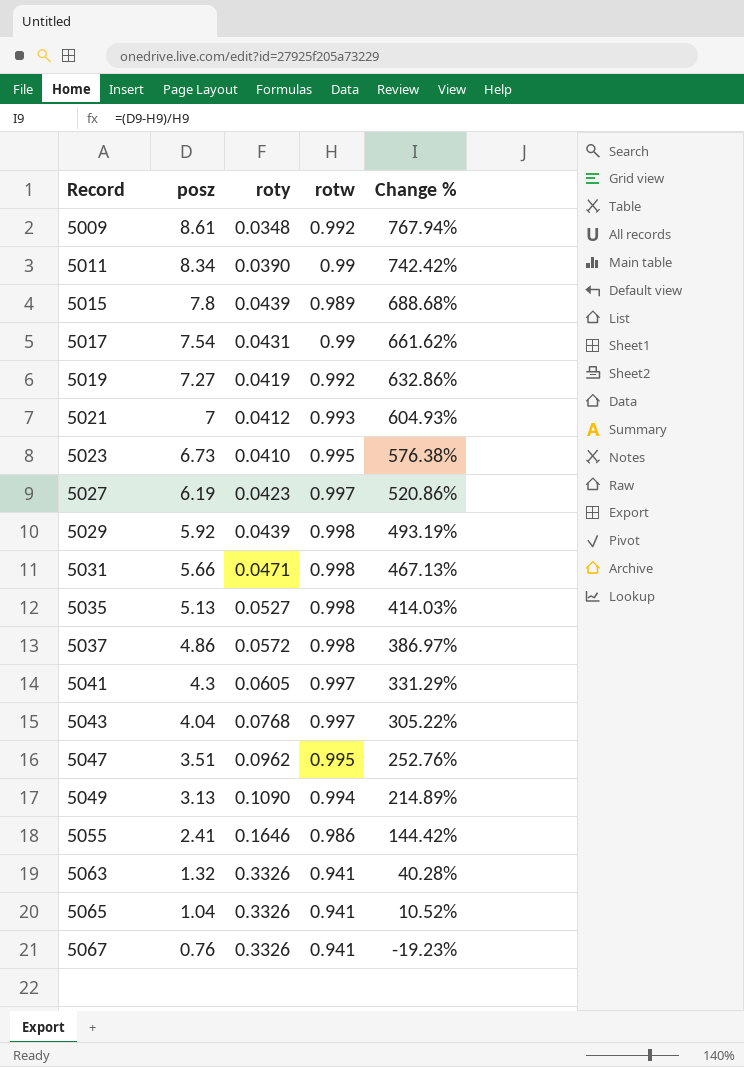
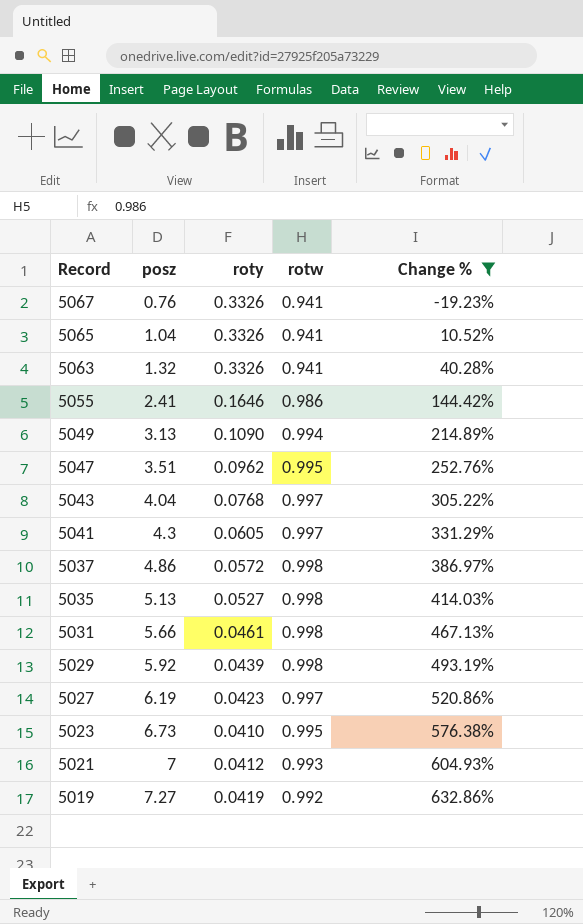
filter: none -> Change % <= 632.86%
row order: Record ascending -> Record descending
5031 | roty: 0.0471 -> 0.0461

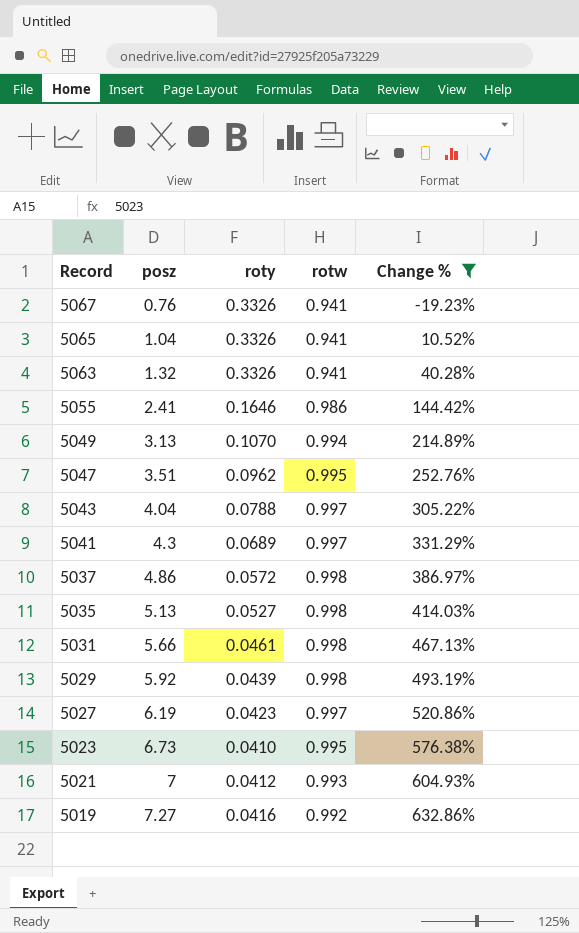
5049 | roty: 0.1090 -> 0.1070
5043 | roty: 0.0768 -> 0.0788
5041 | roty: 0.0605 -> 0.0689
5019 | roty: 0.0419 -> 0.0416

